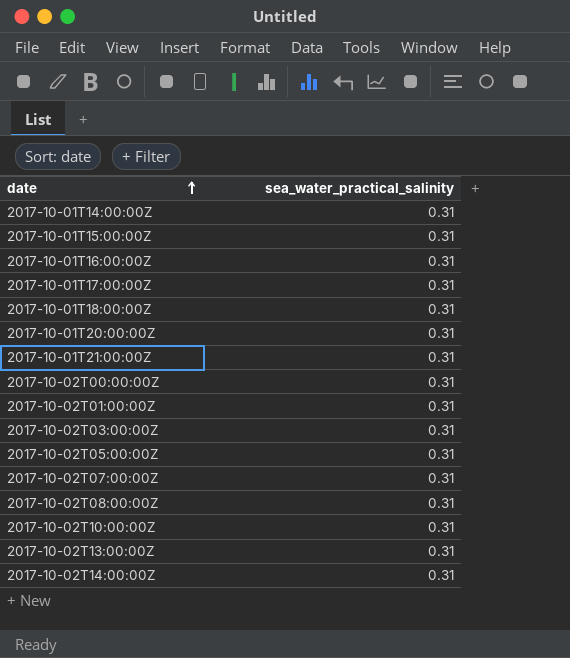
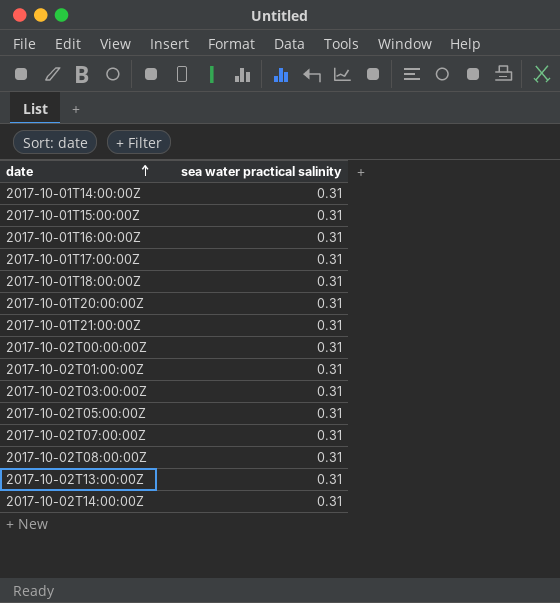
column name: sea_water_practical_salinity -> sea water practical salinity
row 2017-10-02T10:00:00Z: 0.31 -> none

